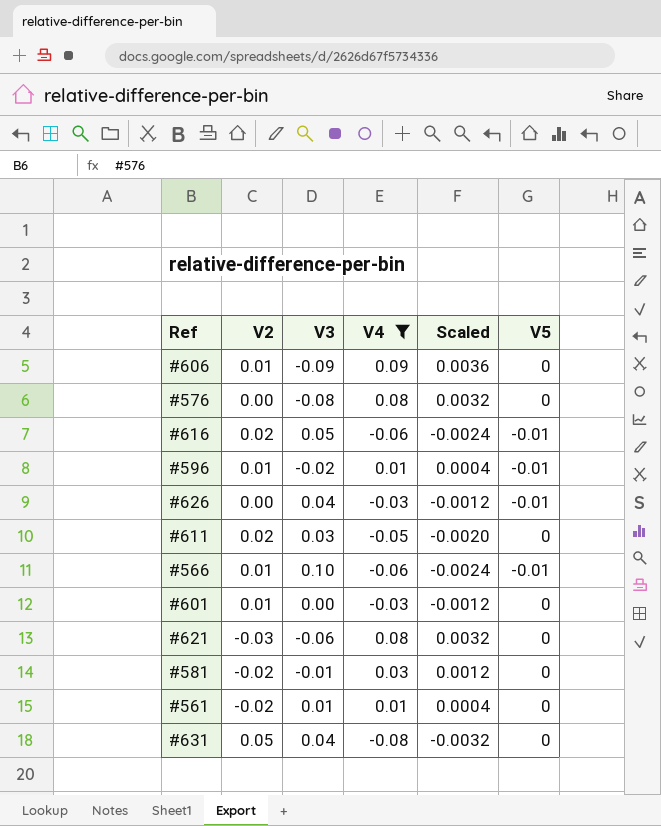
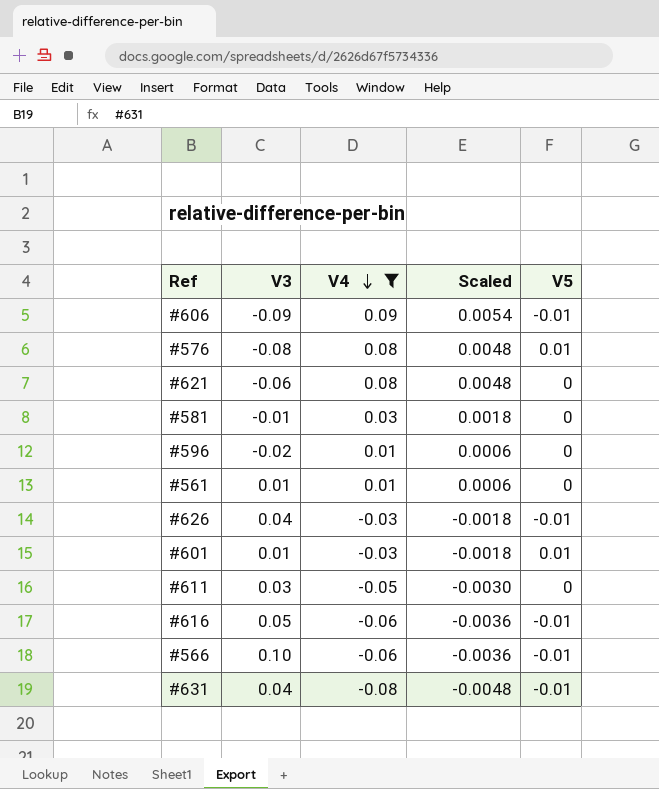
row order: none -> V4 descending
column V2 | position: 2 -> none
column Scaled | formula: [V4] * 0.04 -> [V4] * 0.06
#606 | V5: 0 -> -0.01
#576 | V5: 0 -> 0.01
#596 | V5: -0.01 -> 0
#601 | V3: 0.00 -> 0.01
#601 | V5: 0 -> 0.01
#631 | V5: 0 -> -0.01

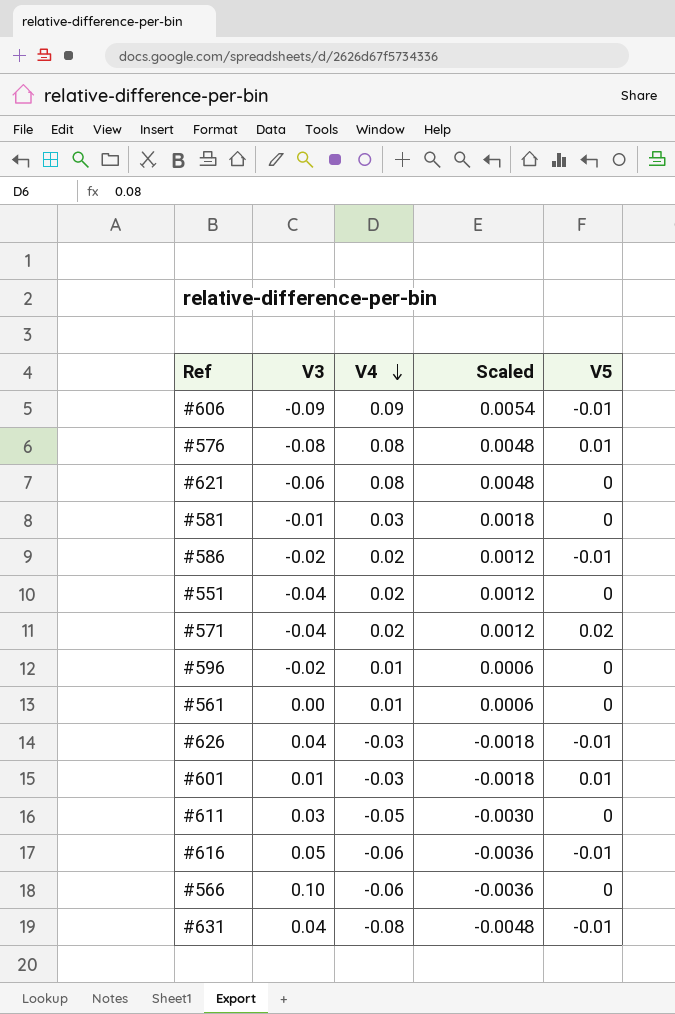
filter: V4 != 0.02 -> none
#561 | V3: 0.01 -> 0.00
#566 | V5: -0.01 -> 0

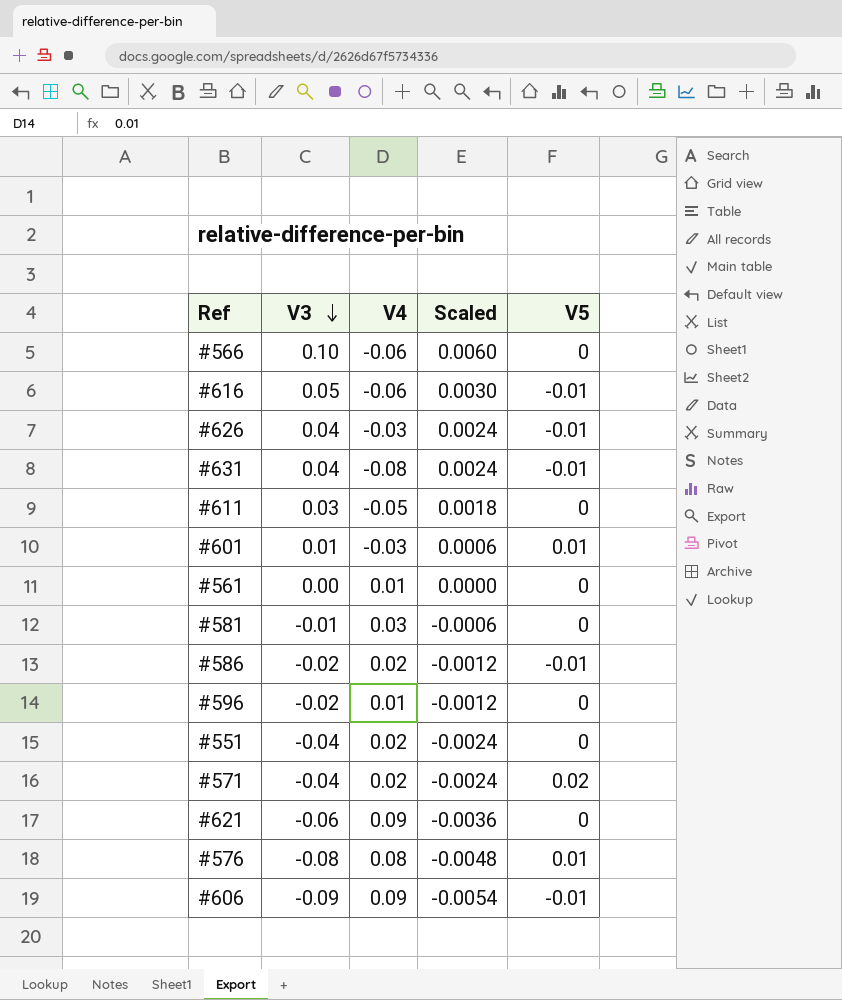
row order: V4 descending -> V3 descending
column Scaled | formula: [V4] * 0.06 -> [V3] * 0.06
#621 | V4: 0.08 -> 0.09

